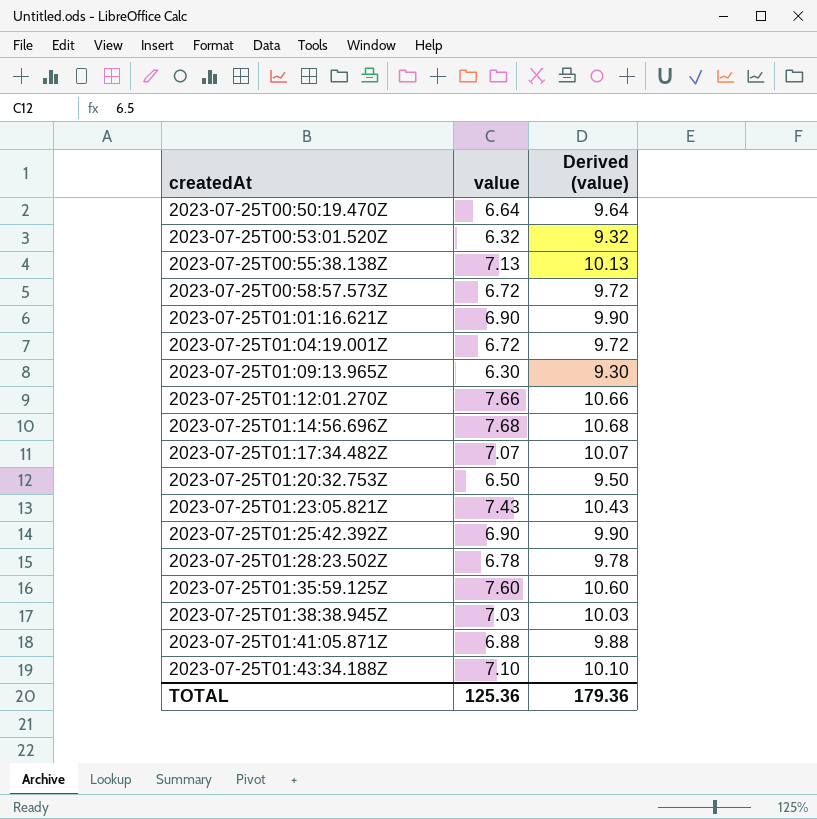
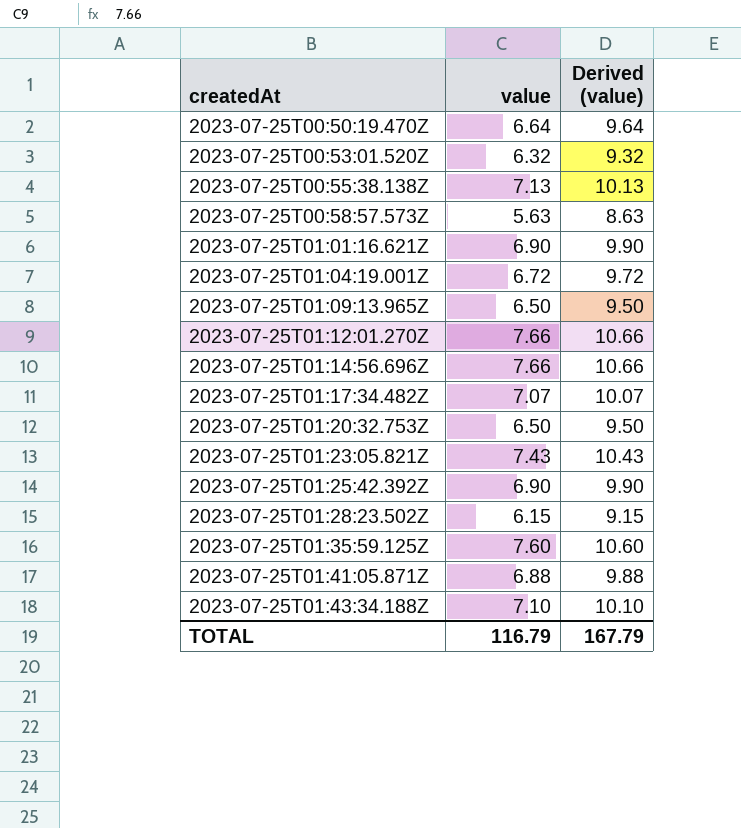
row 2023-07-25T01:38:38.945Z: 7.03 | 10.03 -> none
2023-07-25T00:58:57.573Z | value: 6.72 -> 5.63
2023-07-25T00:58:57.573Z | Derived (value): 9.72 -> 8.63
2023-07-25T01:09:13.965Z | value: 6.30 -> 6.50
2023-07-25T01:09:13.965Z | Derived (value): 9.30 -> 9.50
2023-07-25T01:14:56.696Z | value: 7.68 -> 7.66
2023-07-25T01:14:56.696Z | Derived (value): 10.68 -> 10.66
2023-07-25T01:28:23.502Z | value: 6.78 -> 6.15
2023-07-25T01:28:23.502Z | Derived (value): 9.78 -> 9.15
TOTAL | value: 125.36 -> 116.79
TOTAL | Derived (value): 179.36 -> 167.79

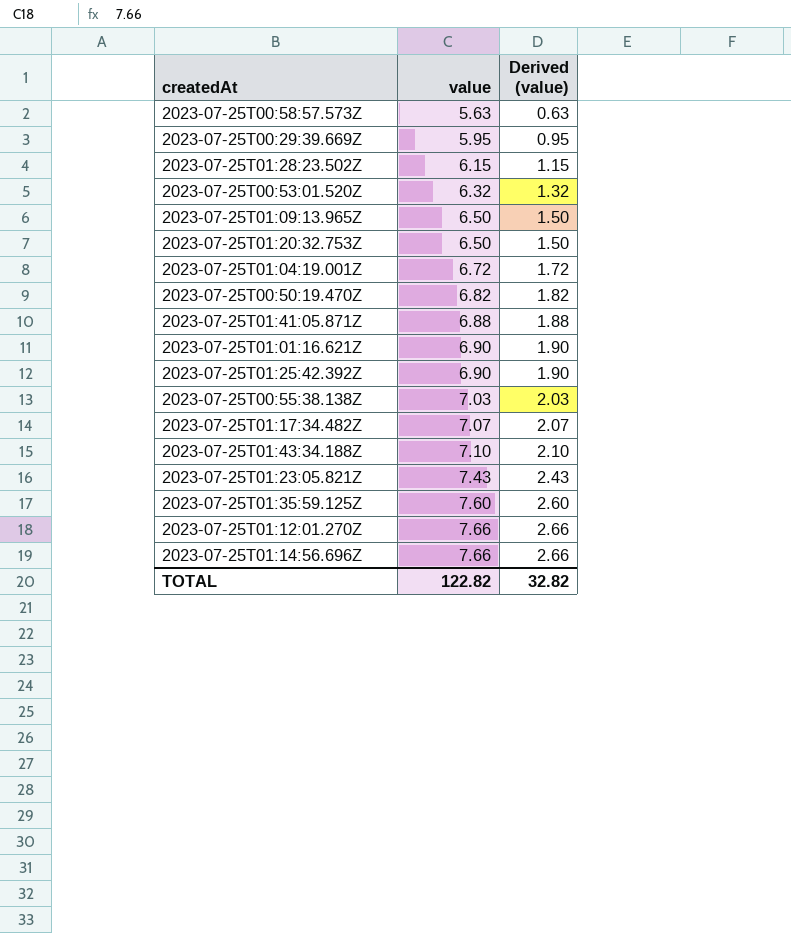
row order: createdAt ascending -> value ascending
column Derived (value) | formula: [value] + 3 -> [value] - 5
row 2023-07-25T00:29:39.669Z: none -> 5.95 | 0.95
2023-07-25T00:50:19.470Z | value: 6.64 -> 6.82
2023-07-25T00:55:38.138Z | value: 7.13 -> 7.03
TOTAL | value: 116.79 -> 122.82
TOTAL | Derived (value): 167.79 -> 32.82

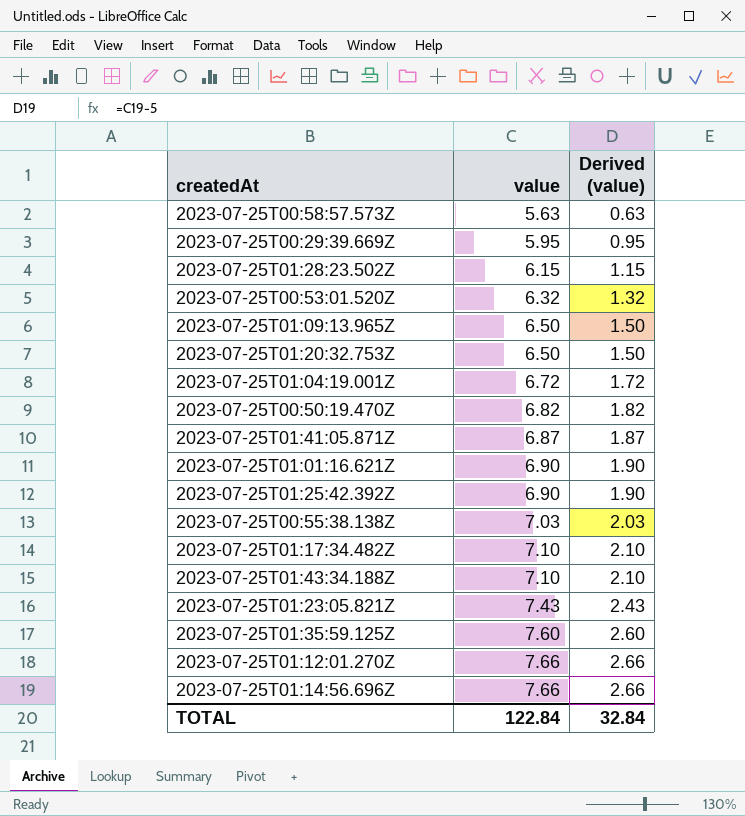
2023-07-25T01:41:05.871Z | value: 6.88 -> 6.87
2023-07-25T01:41:05.871Z | Derived (value): 1.88 -> 1.87
2023-07-25T01:17:34.482Z | value: 7.07 -> 7.10
2023-07-25T01:17:34.482Z | Derived (value): 2.07 -> 2.10
TOTAL | value: 122.82 -> 122.84
TOTAL | Derived (value): 32.82 -> 32.84

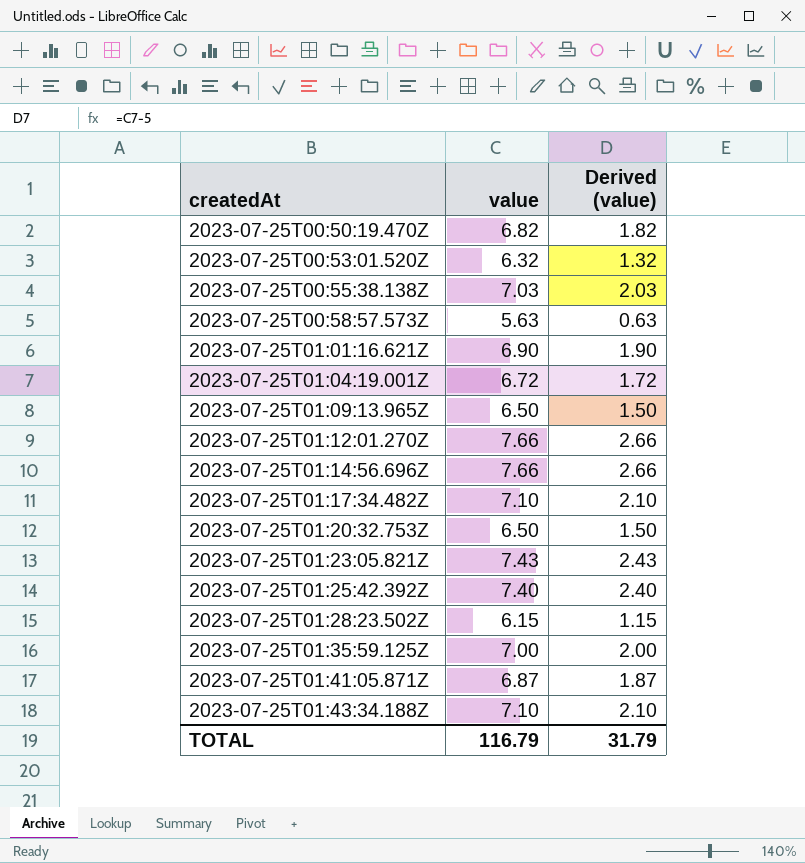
row order: value ascending -> createdAt ascending
row 2023-07-25T00:29:39.669Z: 5.95 | 0.95 -> none
2023-07-25T01:25:42.392Z | value: 6.90 -> 7.40
2023-07-25T01:25:42.392Z | Derived (value): 1.90 -> 2.40
2023-07-25T01:35:59.125Z | value: 7.60 -> 7.00
2023-07-25T01:35:59.125Z | Derived (value): 2.60 -> 2.00
TOTAL | value: 122.84 -> 116.79
TOTAL | Derived (value): 32.84 -> 31.79

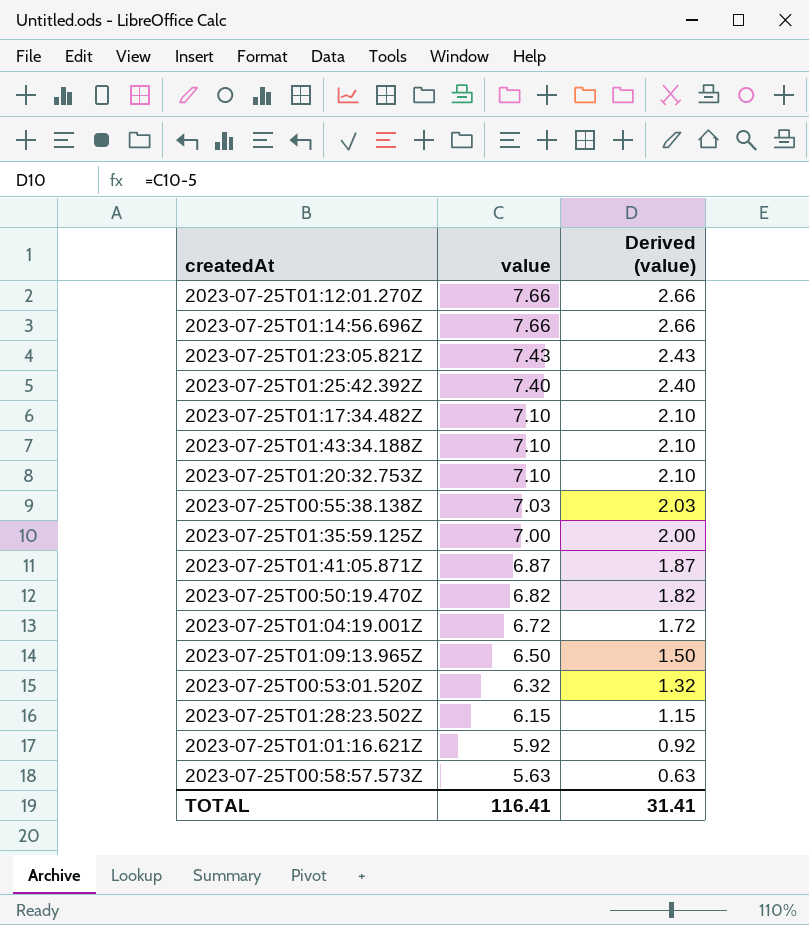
row order: createdAt ascending -> value descending
2023-07-25T01:20:32.753Z | value: 6.50 -> 7.10
2023-07-25T01:20:32.753Z | Derived (value): 1.50 -> 2.10
2023-07-25T01:01:16.621Z | value: 6.90 -> 5.92
2023-07-25T01:01:16.621Z | Derived (value): 1.90 -> 0.92
TOTAL | value: 116.79 -> 116.41
TOTAL | Derived (value): 31.79 -> 31.41

